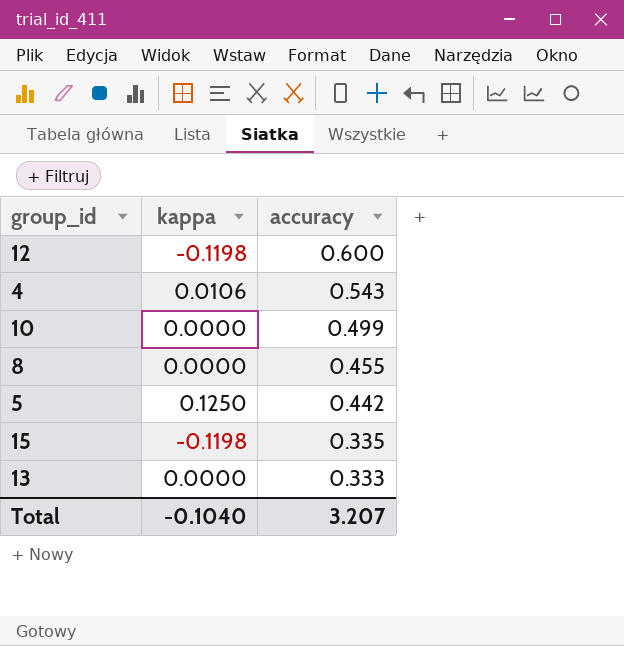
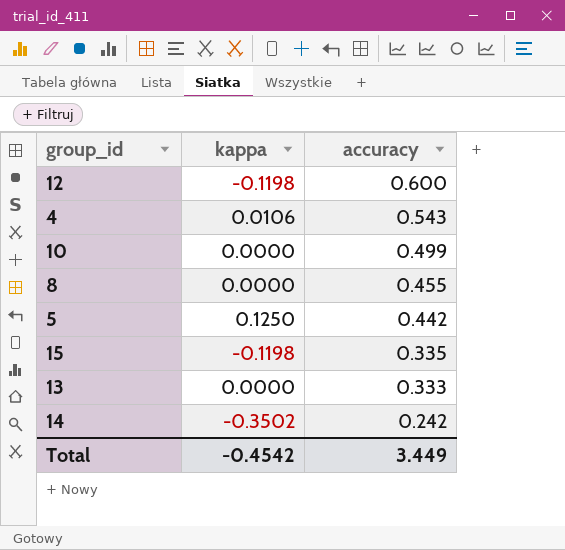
row 14: none -> -0.3502 | 0.242
Total | kappa: -0.1040 -> -0.4542
Total | accuracy: 3.207 -> 3.449

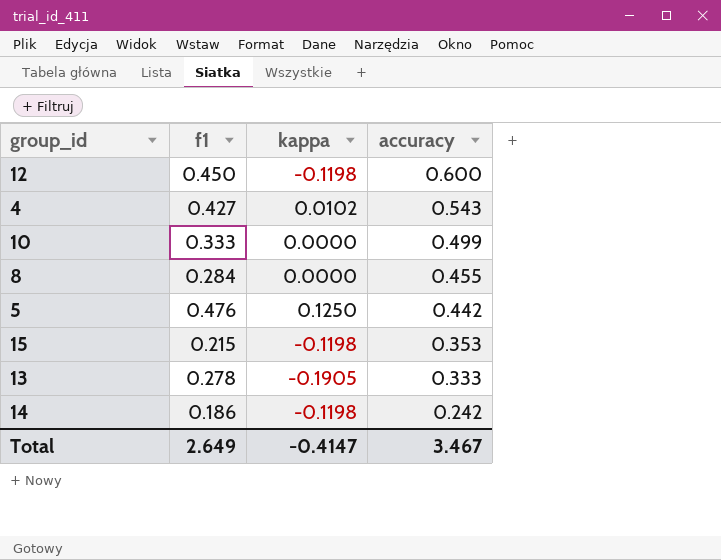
column f1 | position: none -> 2
4 | kappa: 0.0106 -> 0.0102
15 | accuracy: 0.335 -> 0.353
13 | kappa: 0.0000 -> -0.1905
14 | kappa: -0.3502 -> -0.1198
Total | kappa: -0.4542 -> -0.4147
Total | accuracy: 3.449 -> 3.467

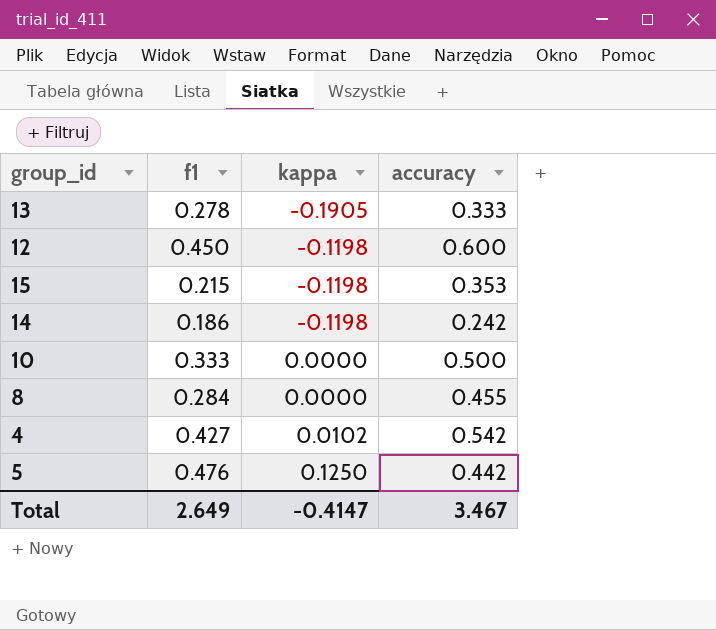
row order: accuracy descending -> kappa ascending
10 | accuracy: 0.499 -> 0.500
4 | accuracy: 0.543 -> 0.542

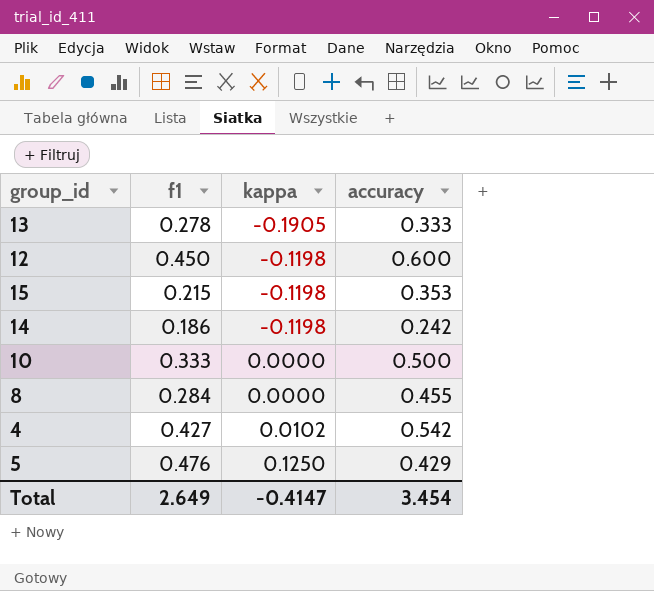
5 | accuracy: 0.442 -> 0.429
Total | accuracy: 3.467 -> 3.454

